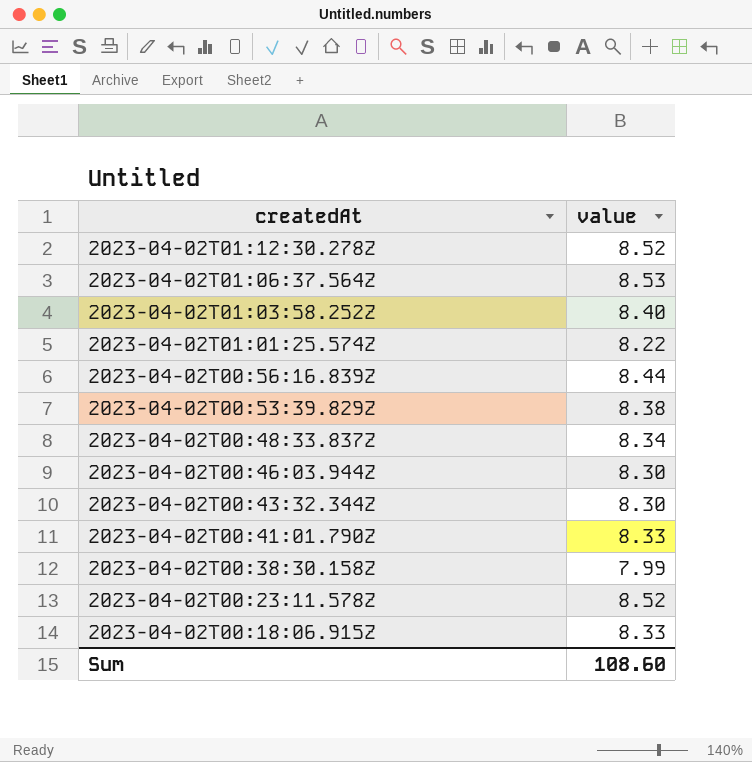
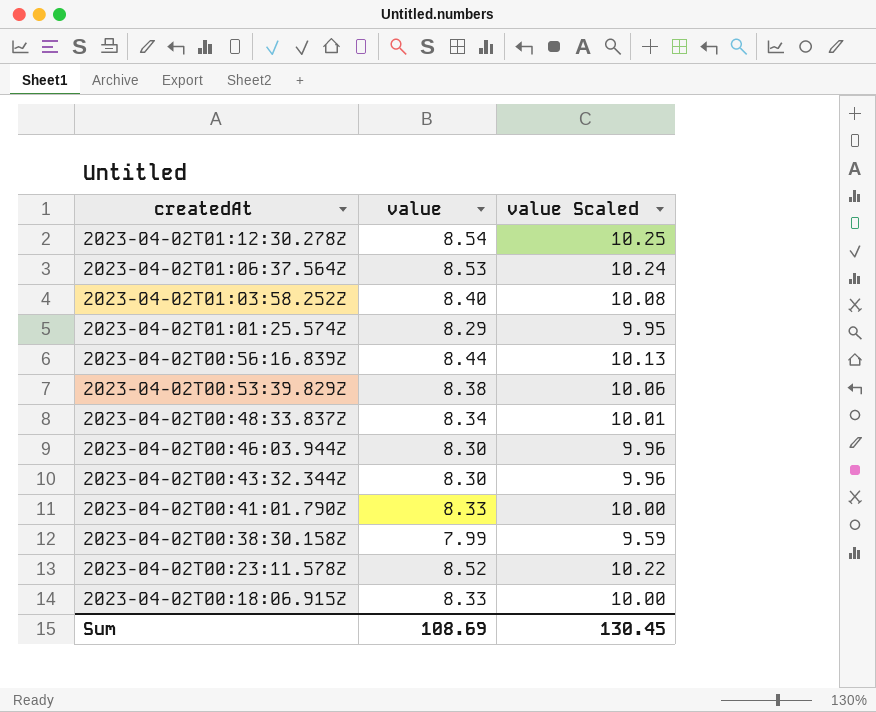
column value Scaled | formula: none -> [value] * 1.2
2023-04-02T01:12:30.278Z | value: 8.52 -> 8.54
2023-04-02T01:01:25.574Z | value: 8.22 -> 8.29
Sum | value: 108.60 -> 108.69

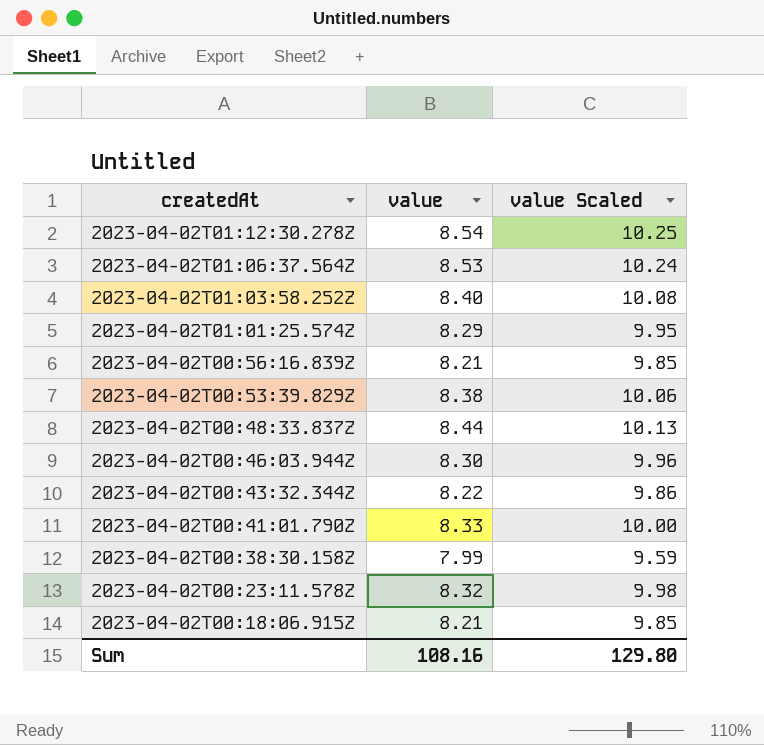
2023-04-02T00:56:16.839Z | value: 8.44 -> 8.21
2023-04-02T00:56:16.839Z | value Scaled: 10.13 -> 9.85
2023-04-02T00:48:33.837Z | value: 8.34 -> 8.44
2023-04-02T00:48:33.837Z | value Scaled: 10.01 -> 10.13
2023-04-02T00:43:32.344Z | value: 8.30 -> 8.22
2023-04-02T00:43:32.344Z | value Scaled: 9.96 -> 9.86
2023-04-02T00:23:11.578Z | value: 8.52 -> 8.32
2023-04-02T00:23:11.578Z | value Scaled: 10.22 -> 9.98
2023-04-02T00:18:06.915Z | value: 8.33 -> 8.21
2023-04-02T00:18:06.915Z | value Scaled: 10.00 -> 9.85
Sum | value: 108.69 -> 108.16
Sum | value Scaled: 130.45 -> 129.80

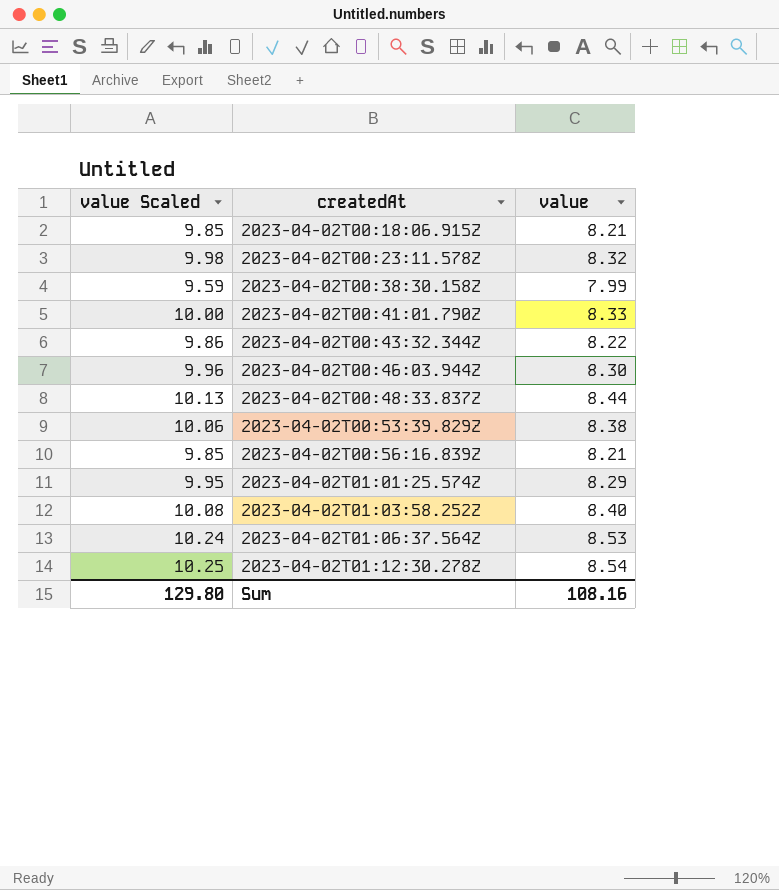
row order: createdAt descending -> createdAt ascending
column value Scaled | position: 3 -> 1

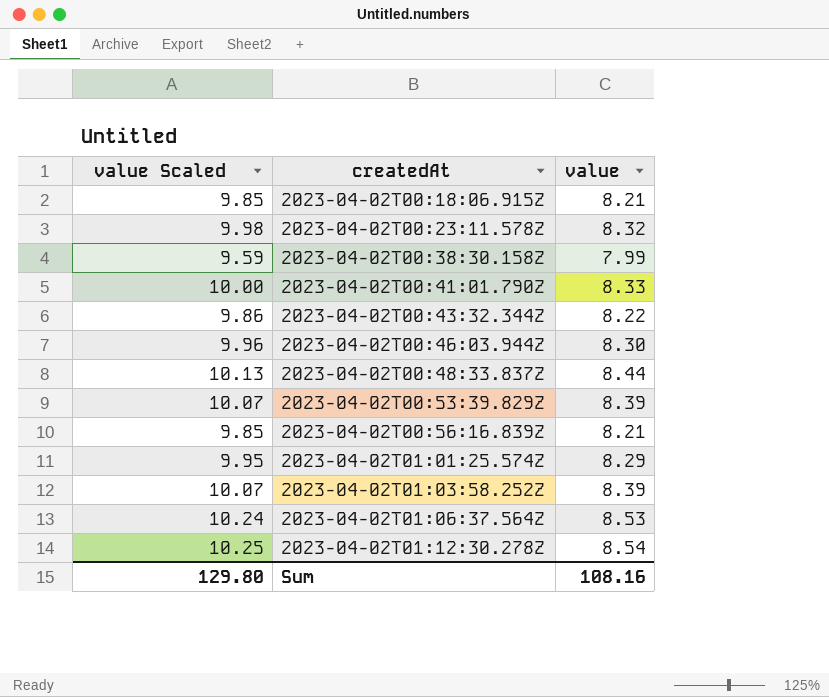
2023-04-02T00:53:39.829Z | value Scaled: 10.06 -> 10.07
2023-04-02T00:53:39.829Z | value: 8.38 -> 8.39
2023-04-02T01:03:58.252Z | value Scaled: 10.08 -> 10.07
2023-04-02T01:03:58.252Z | value: 8.40 -> 8.39

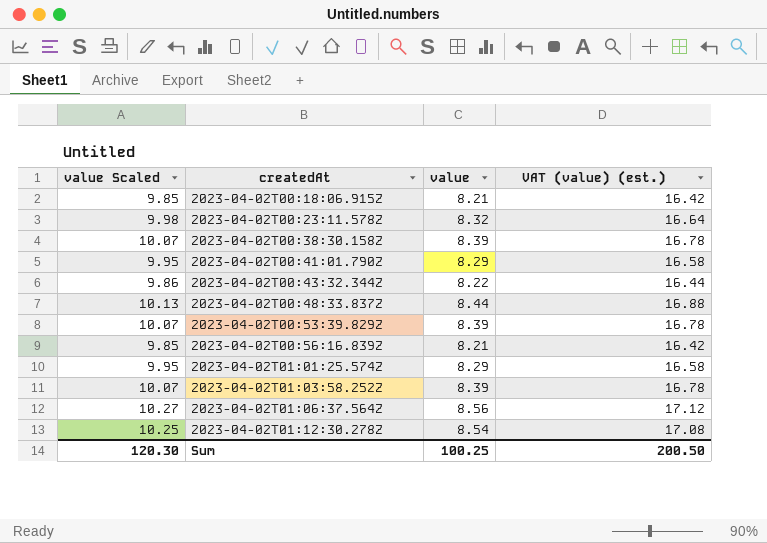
column VAT (value) (est.) | formula: none -> [value] * 2
row 2023-04-02T00:46:03.944Z: 9.96 | 8.30 -> none
2023-04-02T00:38:30.158Z | value Scaled: 9.59 -> 10.07
2023-04-02T00:38:30.158Z | value: 7.99 -> 8.39
2023-04-02T00:41:01.790Z | value Scaled: 10.00 -> 9.95
2023-04-02T00:41:01.790Z | value: 8.33 -> 8.29
2023-04-02T01:06:37.564Z | value Scaled: 10.24 -> 10.27
2023-04-02T01:06:37.564Z | value: 8.53 -> 8.56
Sum | value Scaled: 129.80 -> 120.30
Sum | value: 108.16 -> 100.25

